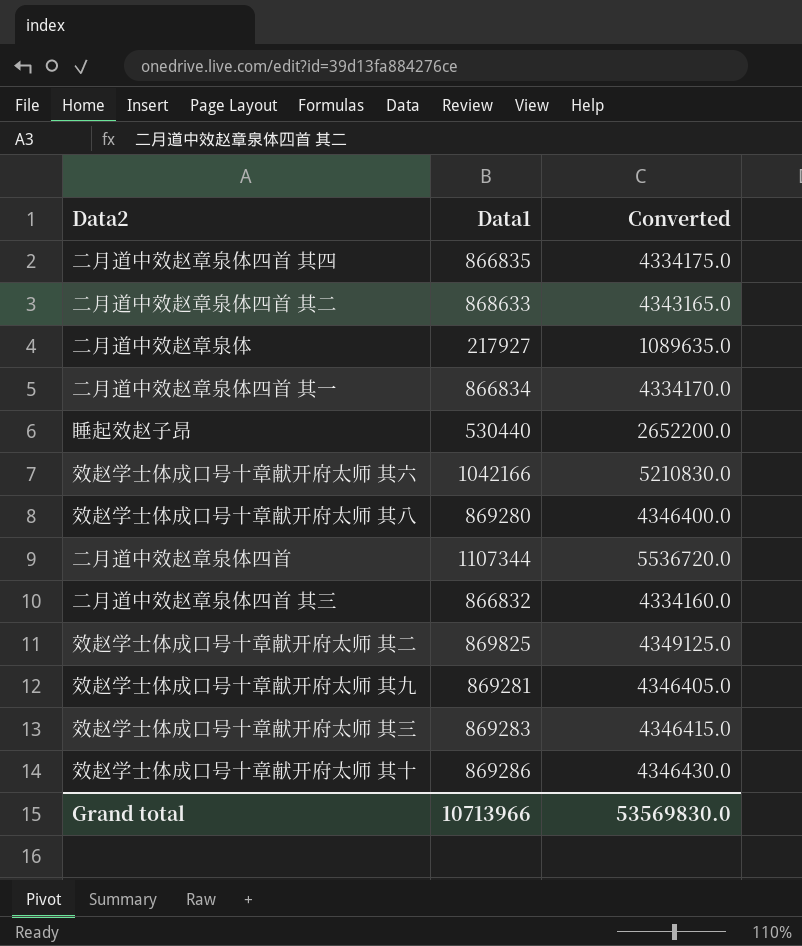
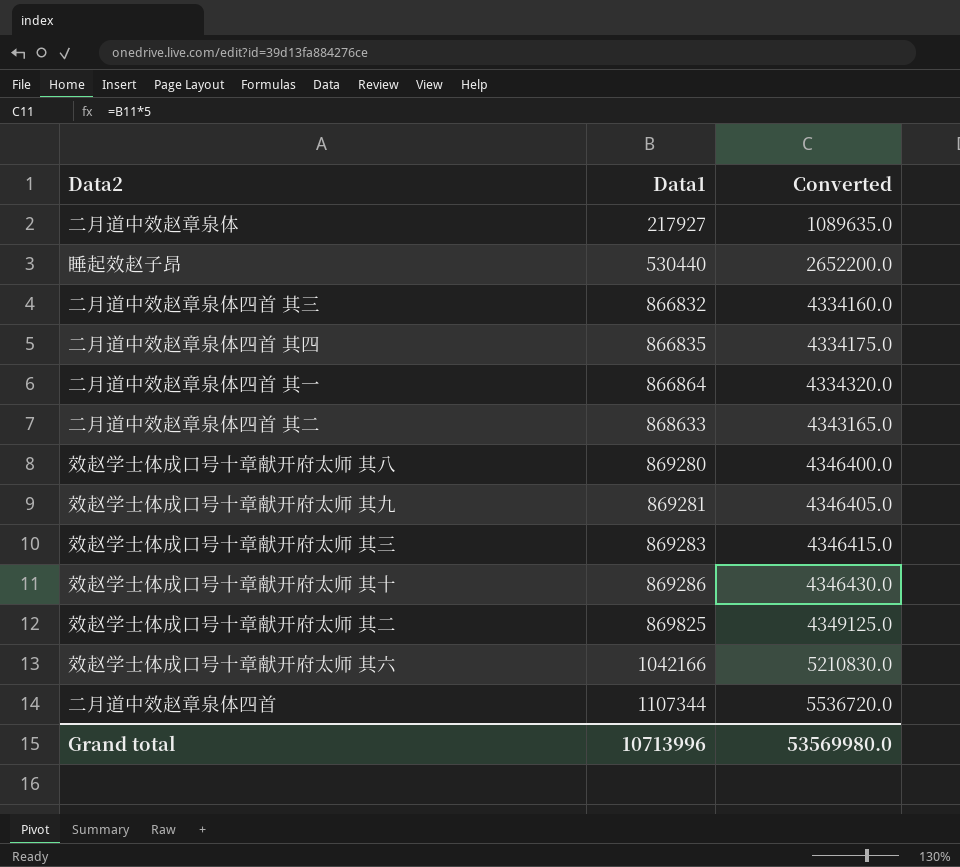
row order: none -> Data1 ascending
二月道中效赵章泉体四首 其一 | Data1: 866834 -> 866864
二月道中效赵章泉体四首 其一 | Converted: 4334170.0 -> 4334320.0
Grand total | Data1: 10713966 -> 10713996
Grand total | Converted: 53569830.0 -> 53569980.0

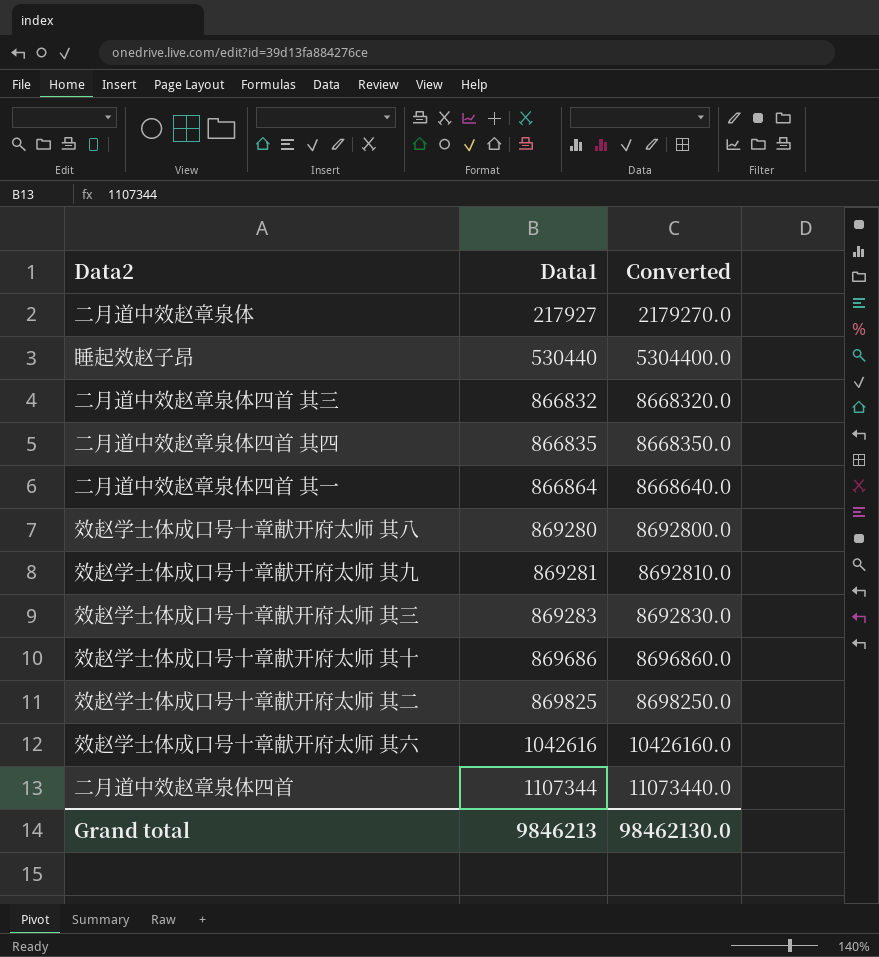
column Converted | formula: [Data1] * 5 -> [Data1] * 10
row 二月道中效赵章泉体四首 其二: 868633 | 4343165.0 -> none
效赵学士体成口号十章献开府太师 其十 | Data1: 869286 -> 869686
效赵学士体成口号十章献开府太师 其六 | Data1: 1042166 -> 1042616
Grand total | Data1: 10713996 -> 9846213
Grand total | Converted: 53569980.0 -> 98462130.0

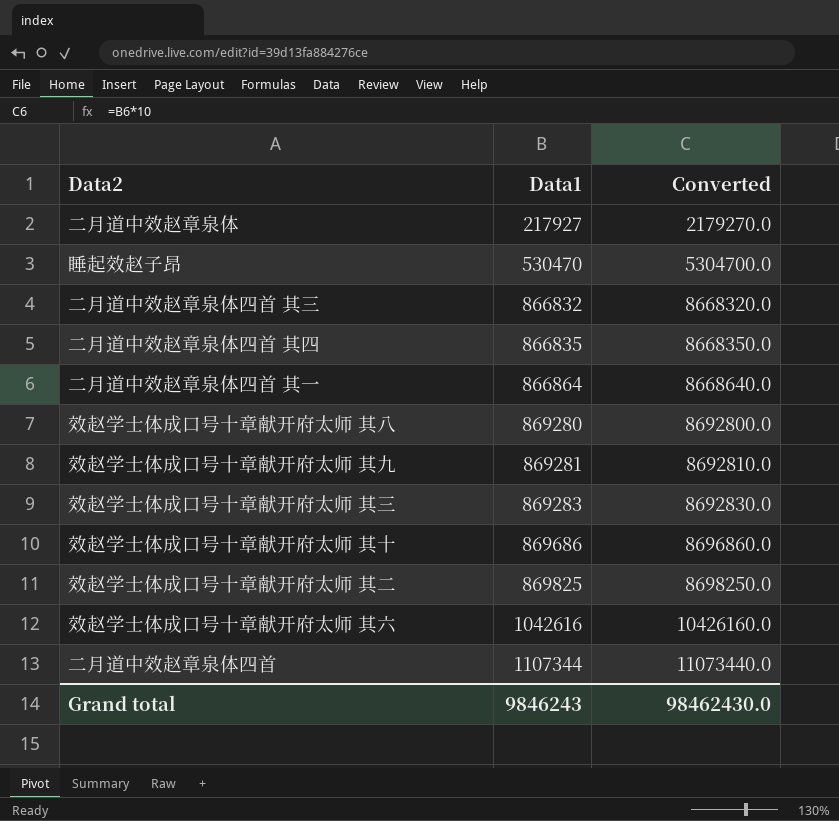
睡起效赵子昂 | Data1: 530440 -> 530470
睡起效赵子昂 | Converted: 5304400.0 -> 5304700.0
Grand total | Data1: 9846213 -> 9846243
Grand total | Converted: 98462130.0 -> 98462430.0

